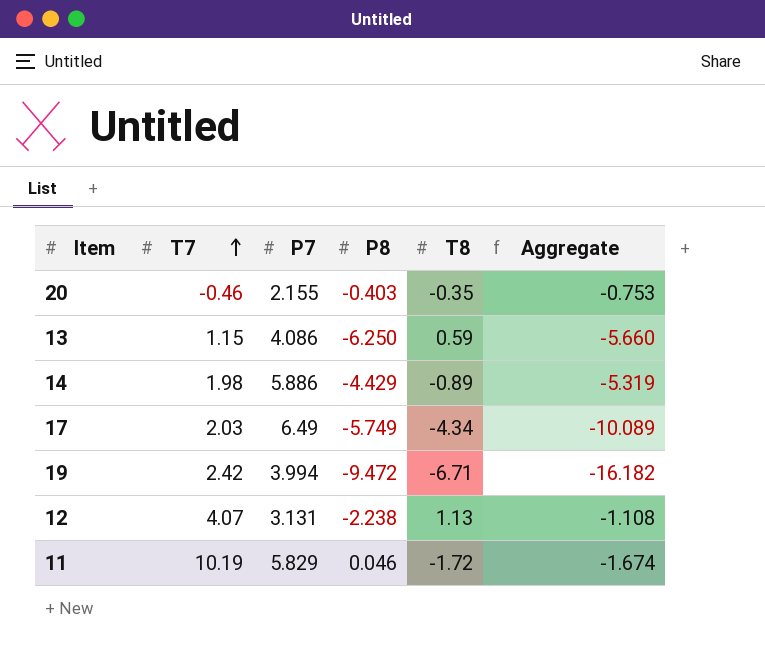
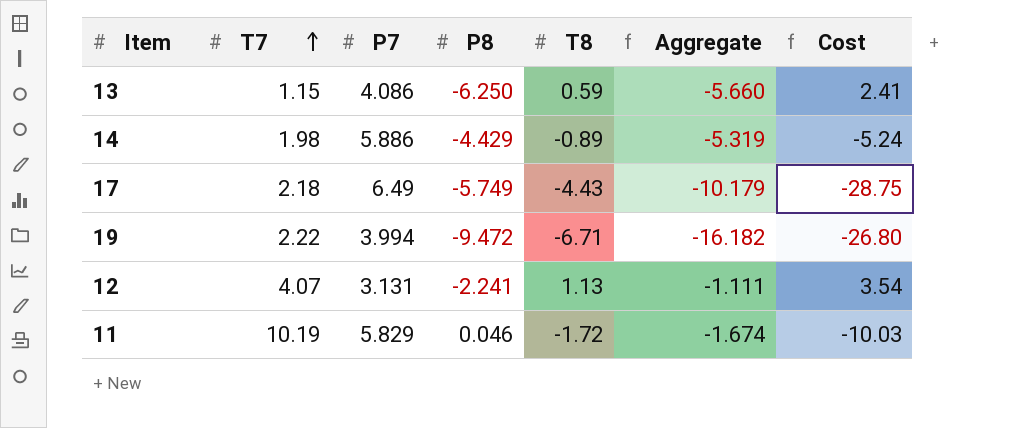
column Cost | formula: none -> [P7] * [T8]
row 20: -0.46 | 2.155 | -0.403 | -0.35 | -0.753 -> none
17 | T7: 2.03 -> 2.18
17 | T8: -4.34 -> -4.43
17 | Aggregate: -10.089 -> -10.179
19 | T7: 2.42 -> 2.22
12 | P8: -2.238 -> -2.241
12 | Aggregate: -1.108 -> -1.111

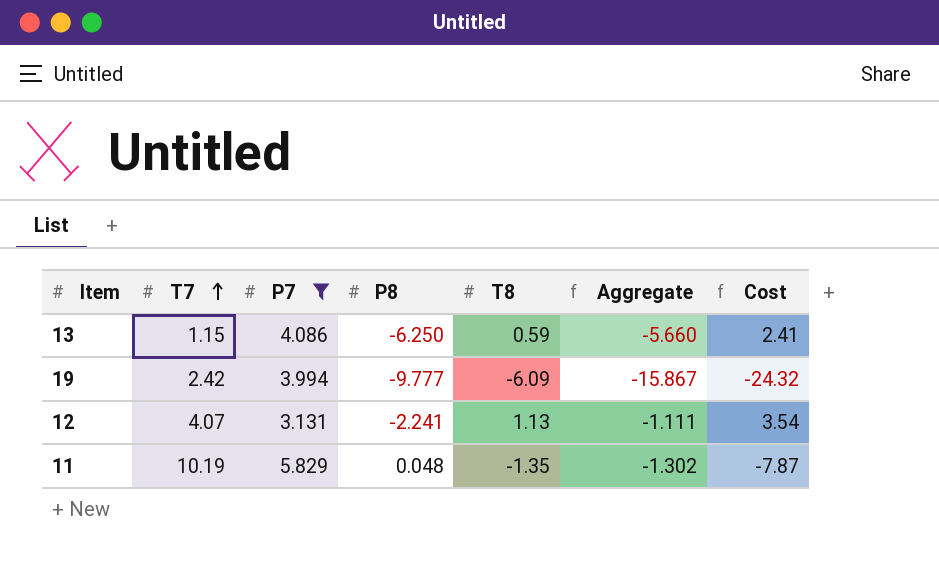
filter: none -> P7 <= 5.829
19 | T7: 2.22 -> 2.42
19 | P8: -9.472 -> -9.777
19 | T8: -6.71 -> -6.09
19 | Aggregate: -16.182 -> -15.867
19 | Cost: -26.80 -> -24.32
11 | P8: 0.046 -> 0.048
11 | T8: -1.72 -> -1.35
11 | Aggregate: -1.674 -> -1.302
11 | Cost: -10.03 -> -7.87

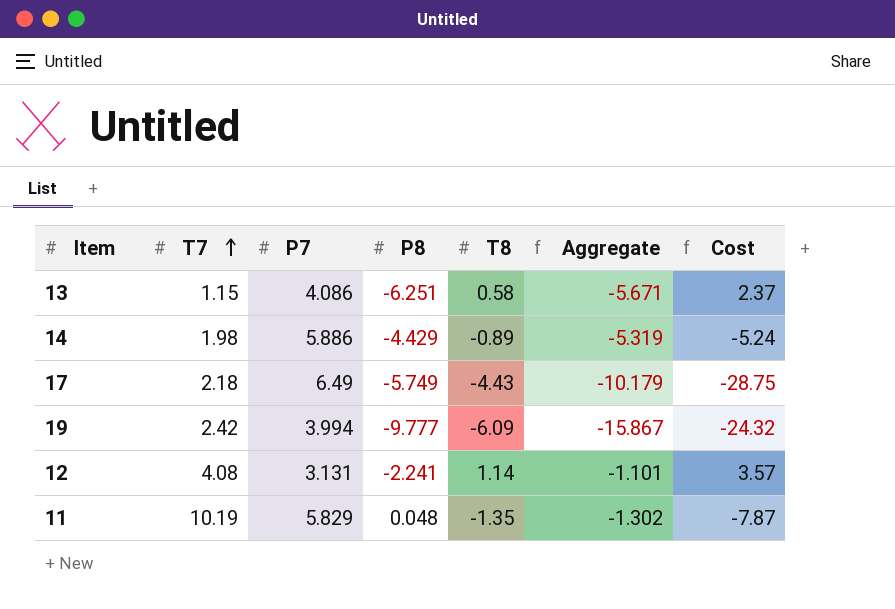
filter: P7 <= 5.829 -> none
13 | P8: -6.250 -> -6.251
13 | T8: 0.59 -> 0.58
13 | Aggregate: -5.660 -> -5.671
13 | Cost: 2.41 -> 2.37
12 | T7: 4.07 -> 4.08
12 | T8: 1.13 -> 1.14
12 | Aggregate: -1.111 -> -1.101
12 | Cost: 3.54 -> 3.57

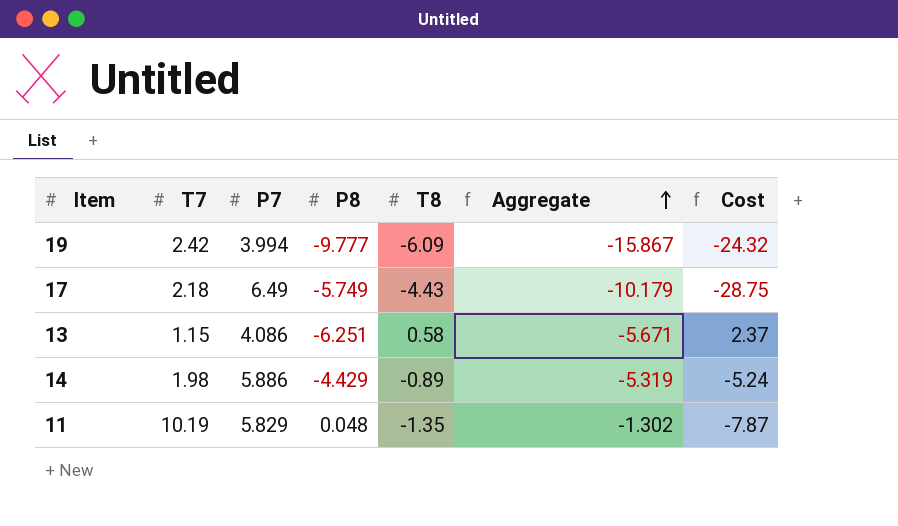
row order: T7 ascending -> Aggregate ascending
row 12: 4.08 | 3.131 | -2.241 | 1.14 | -1.101 | 3.57 -> none

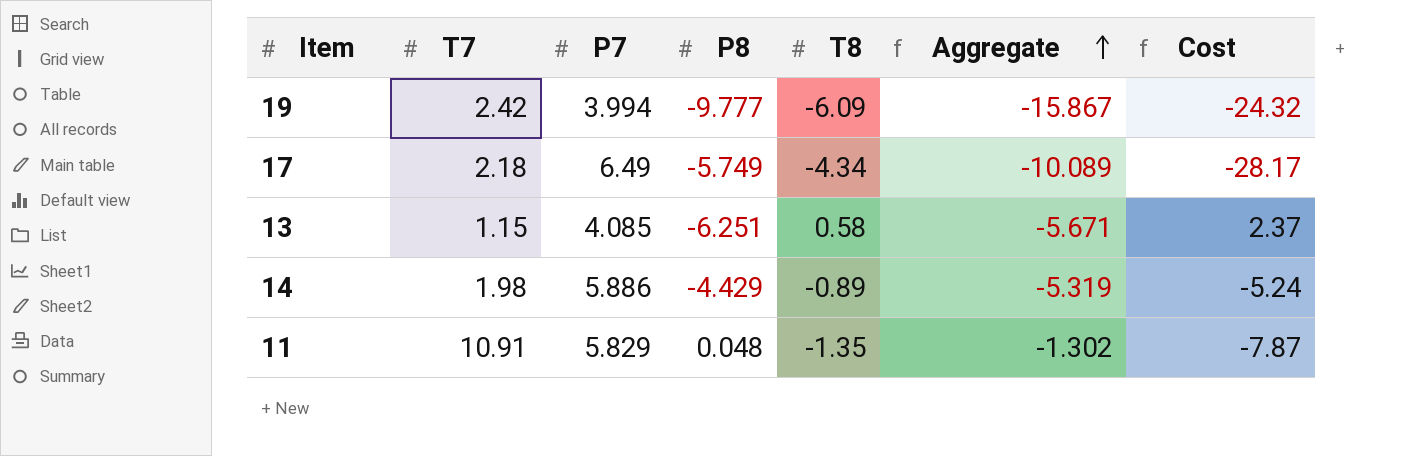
17 | T8: -4.43 -> -4.34
17 | Aggregate: -10.179 -> -10.089
17 | Cost: -28.75 -> -28.17
13 | P7: 4.086 -> 4.085
11 | T7: 10.19 -> 10.91

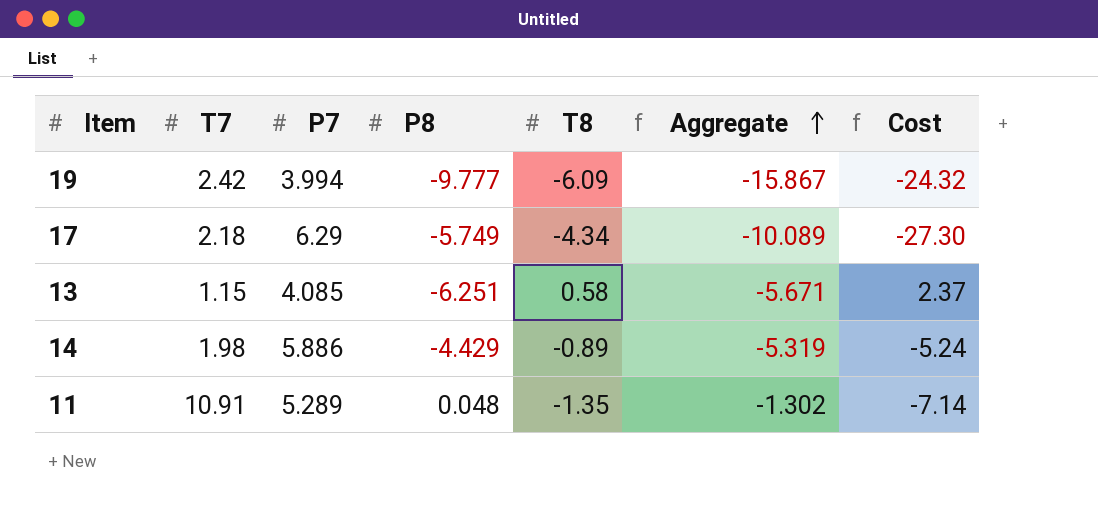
17 | P7: 6.49 -> 6.29
17 | Cost: -28.17 -> -27.30
11 | P7: 5.829 -> 5.289
11 | Cost: -7.87 -> -7.14

